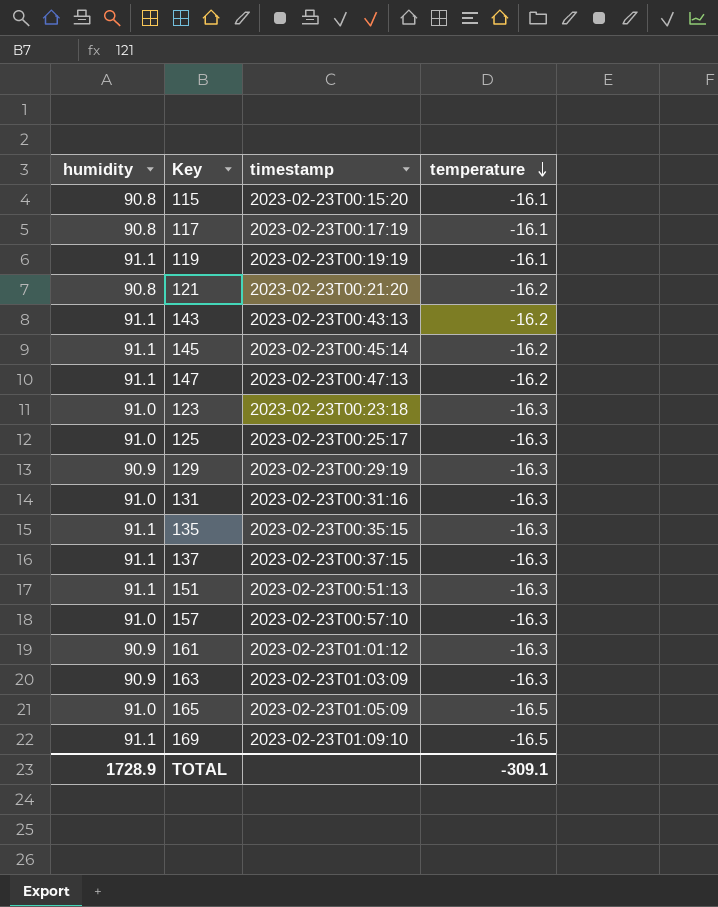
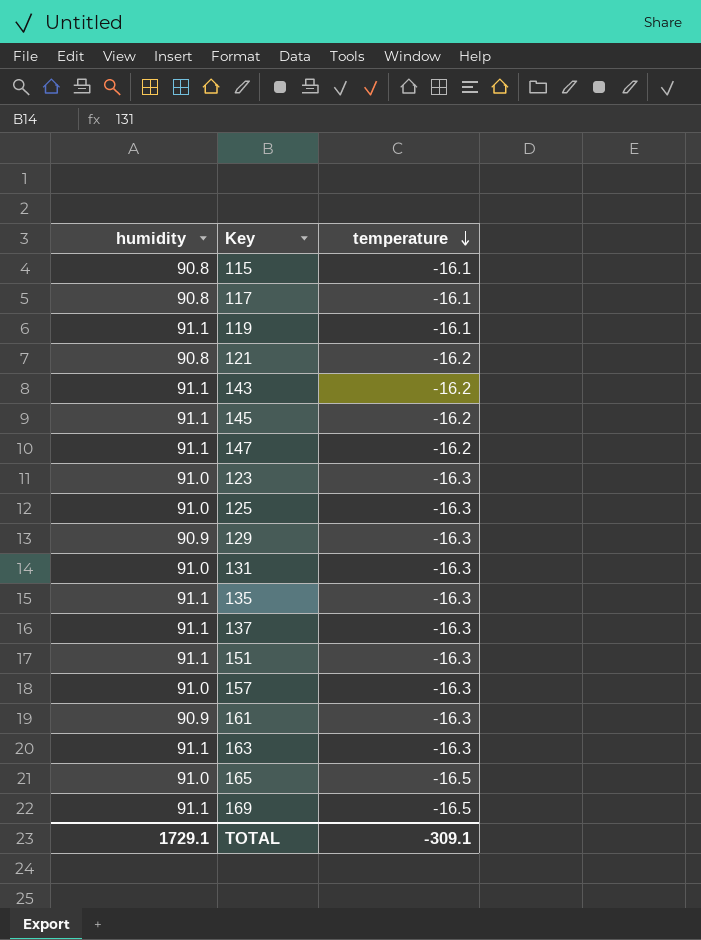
column timestamp | position: 3 -> none
163 | humidity: 90.9 -> 91.1
TOTAL | humidity: 1728.9 -> 1729.1

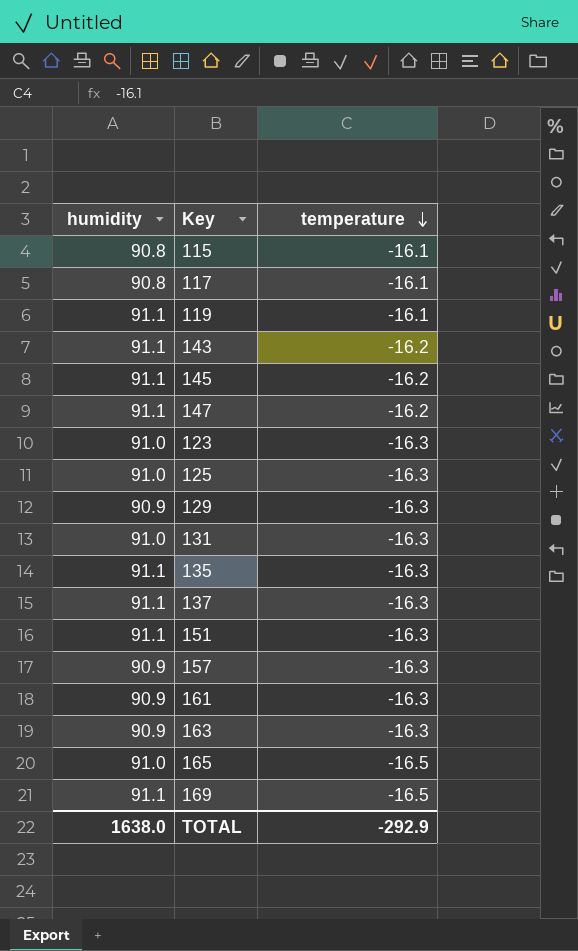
row 121: 90.8 | -16.2 -> none
157 | humidity: 91.0 -> 90.9
163 | humidity: 91.1 -> 90.9
TOTAL | humidity: 1729.1 -> 1638.0
TOTAL | temperature: -309.1 -> -292.9

